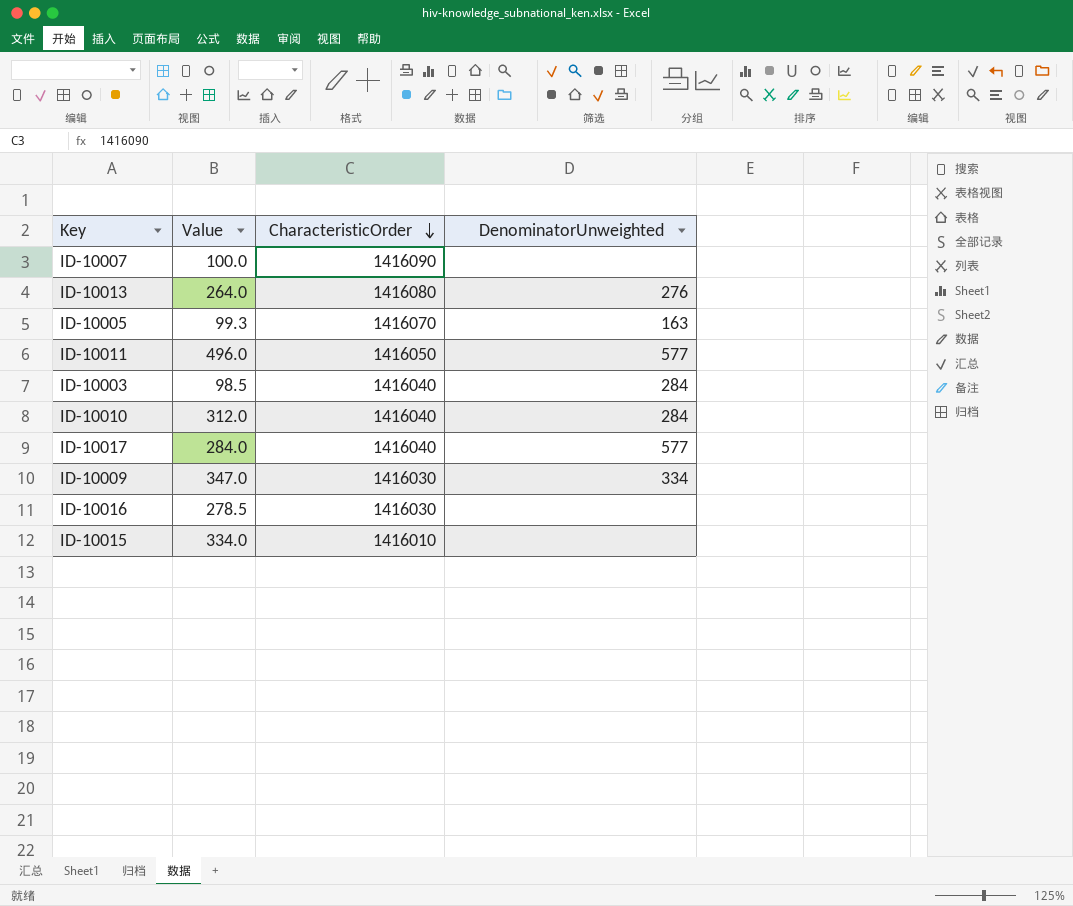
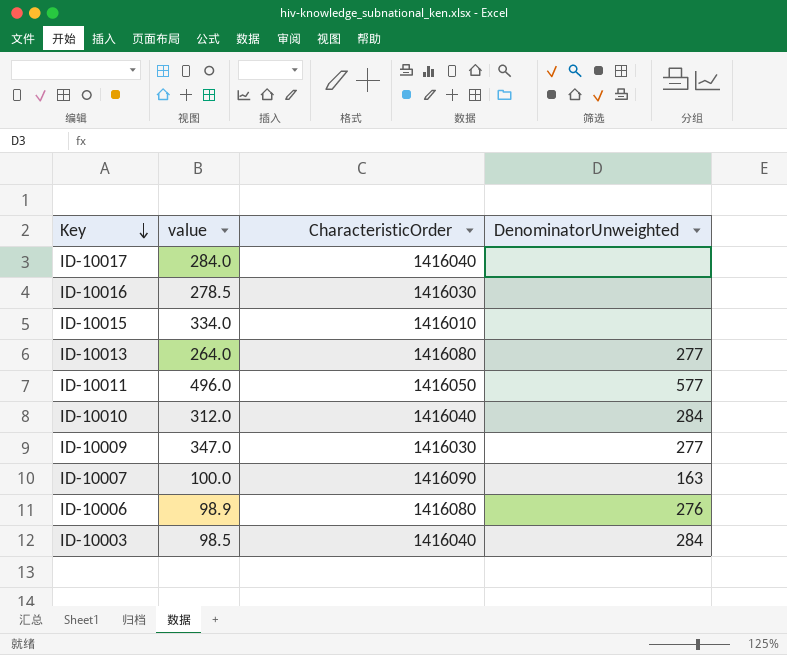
row order: CharacteristicOrder descending -> Key descending
column name: Value -> value
row ID-10005: 99.3 | 1416070 | 163 -> none
ID-10017 | DenominatorUnweighted: 577 -> none
ID-10013 | DenominatorUnweighted: 276 -> 277
ID-10009 | DenominatorUnweighted: 334 -> 277
ID-10007 | DenominatorUnweighted: none -> 163
row ID-10006: none -> 98.9 | 1416080 | 276

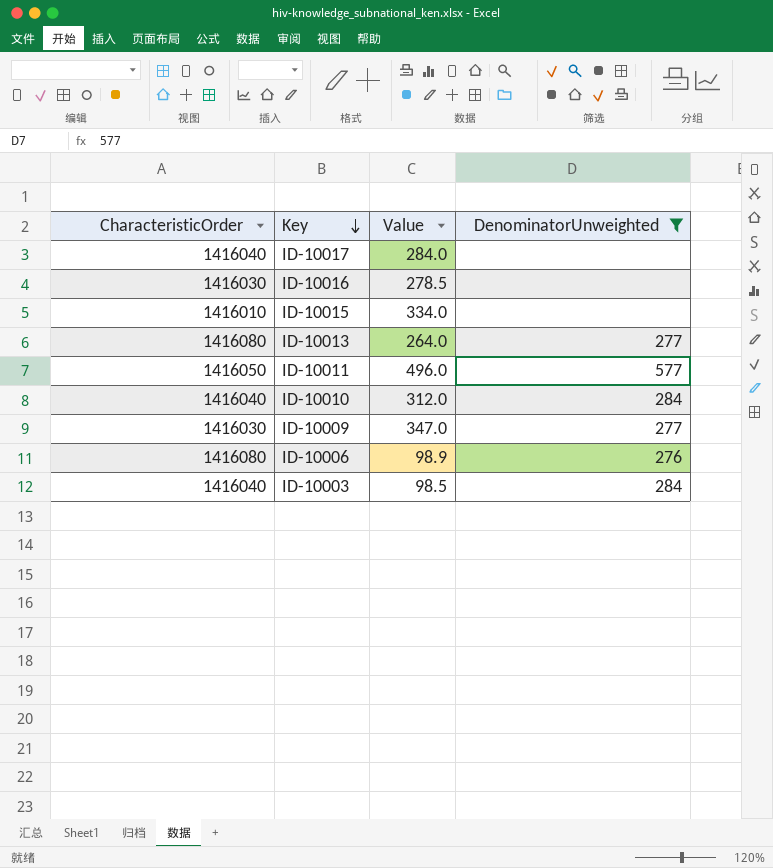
filter: none -> DenominatorUnweighted != 163
column CharacteristicOrder | position: 3 -> 1
column name: value -> Value

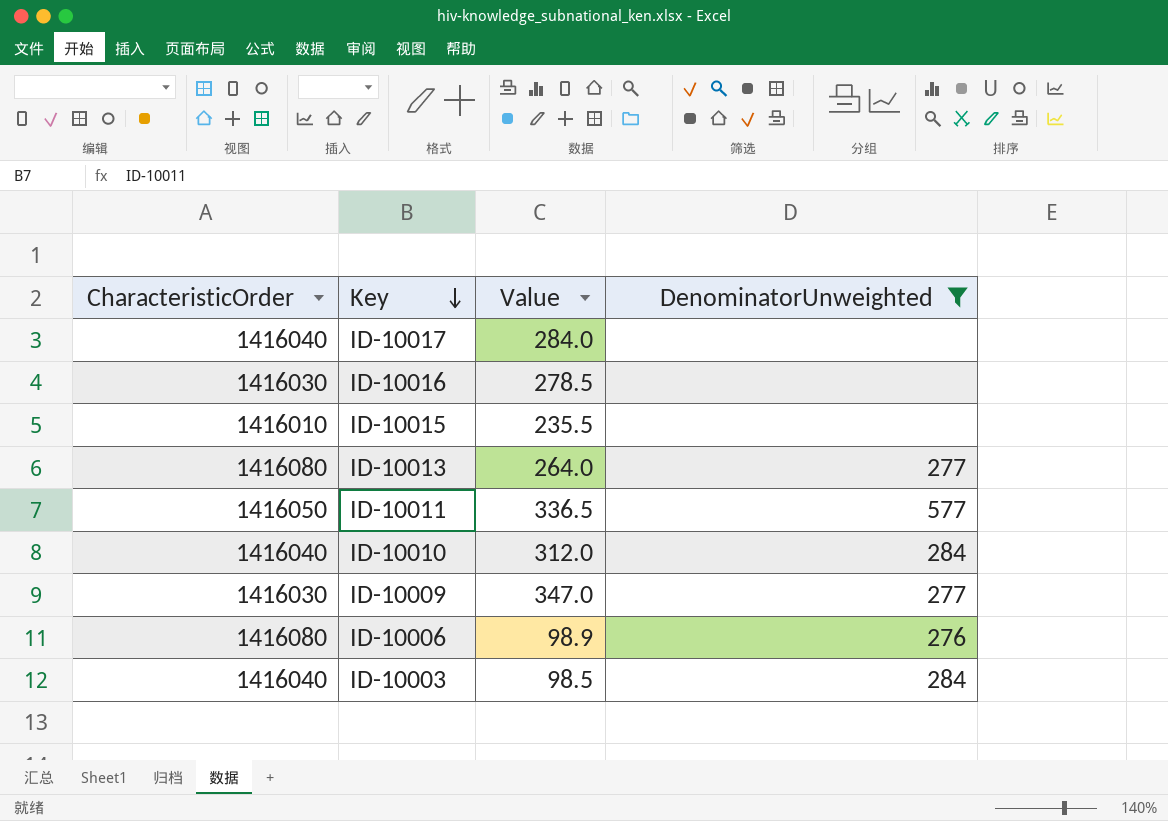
ID-10015 | Value: 334.0 -> 235.5
ID-10011 | Value: 496.0 -> 336.5

